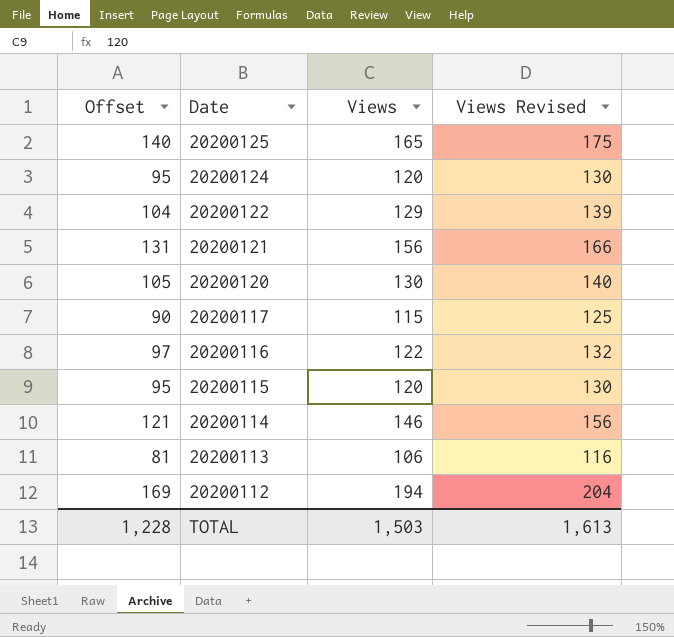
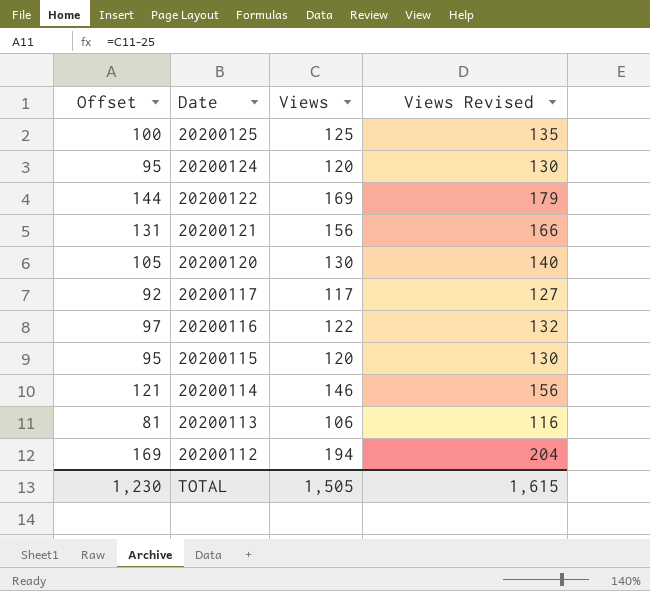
20200125 | Offset: 140 -> 100
20200125 | Views: 165 -> 125
20200125 | Views Revised: 175 -> 135
20200122 | Offset: 104 -> 144
20200122 | Views: 129 -> 169
20200122 | Views Revised: 139 -> 179
20200117 | Offset: 90 -> 92
20200117 | Views: 115 -> 117
20200117 | Views Revised: 125 -> 127
TOTAL | Offset: 1,228 -> 1,230
TOTAL | Views: 1,503 -> 1,505
TOTAL | Views Revised: 1,613 -> 1,615

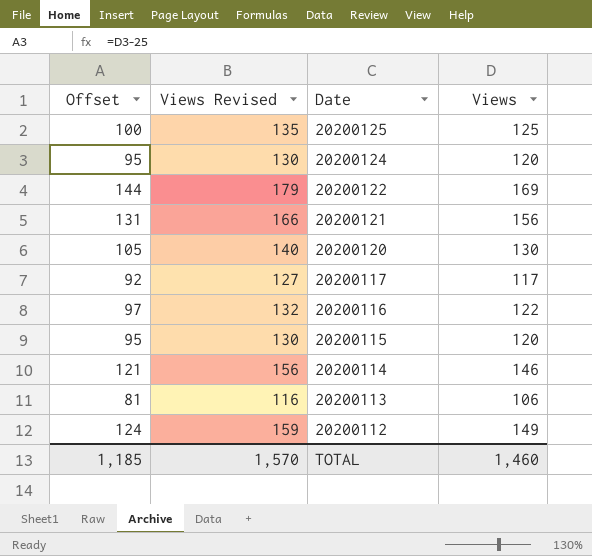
column Views Revised | position: 4 -> 2
20200112 | Offset: 169 -> 124
20200112 | Views Revised: 204 -> 159
20200112 | Views: 194 -> 149
TOTAL | Offset: 1,230 -> 1,185
TOTAL | Views Revised: 1,615 -> 1,570
TOTAL | Views: 1,505 -> 1,460

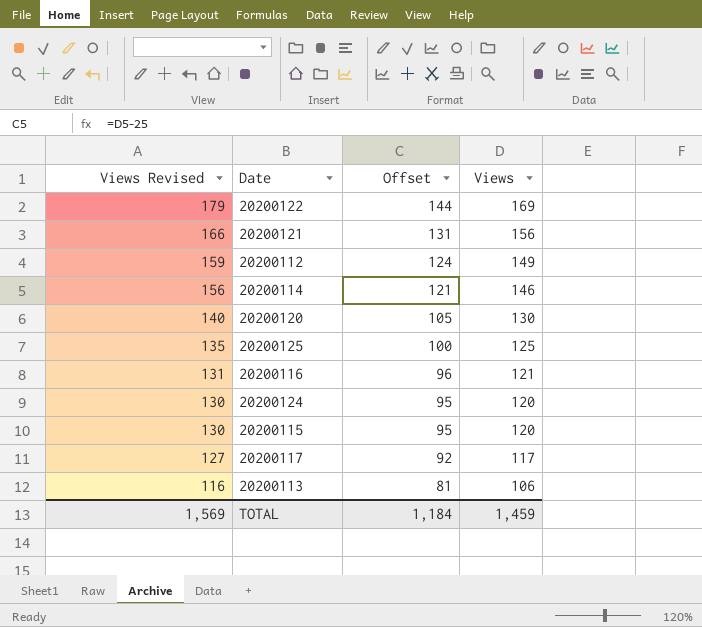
row order: Date descending -> Views Revised descending
column Offset | position: 1 -> 3
20200116 | Views Revised: 132 -> 131
20200116 | Offset: 97 -> 96
20200116 | Views: 122 -> 121
TOTAL | Views Revised: 1,570 -> 1,569
TOTAL | Offset: 1,185 -> 1,184
TOTAL | Views: 1,460 -> 1,459

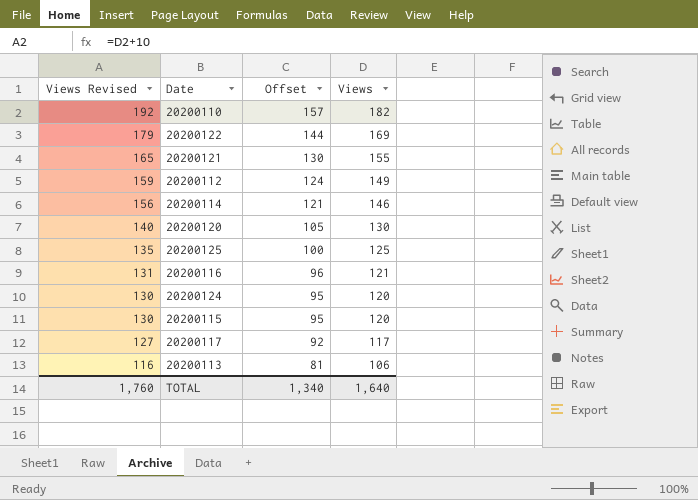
row 20200110: none -> 192 | 157 | 182
20200121 | Views Revised: 166 -> 165
20200121 | Offset: 131 -> 130
20200121 | Views: 156 -> 155
TOTAL | Views Revised: 1,569 -> 1,760
TOTAL | Offset: 1,184 -> 1,340
TOTAL | Views: 1,459 -> 1,640

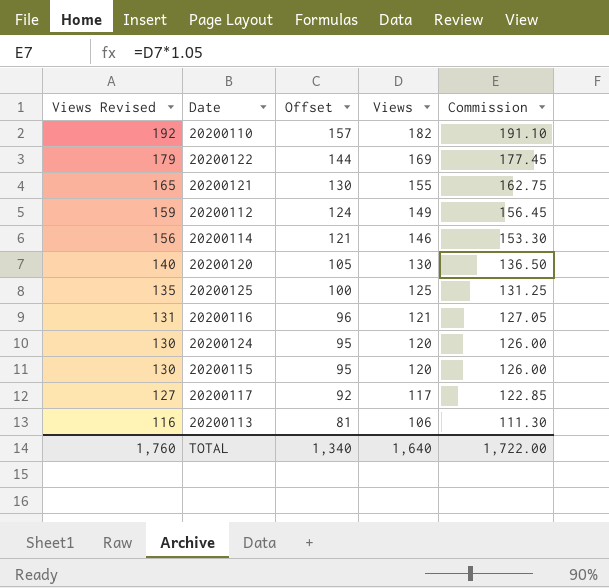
column Commission | formula: none -> [Views] * 1.05

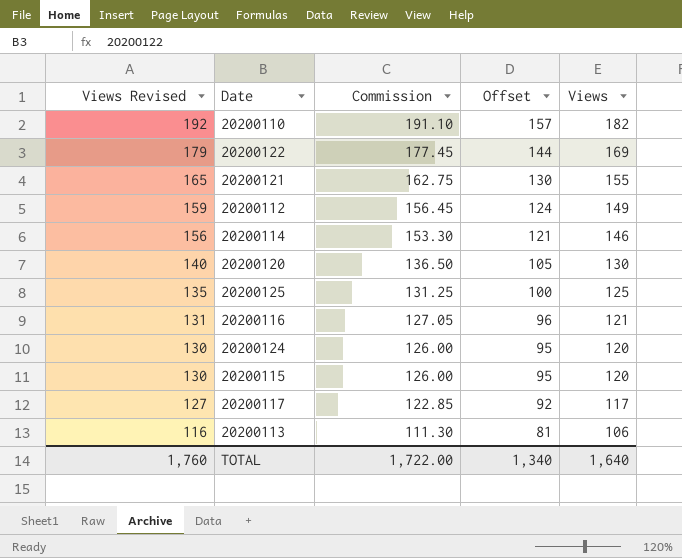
column Commission | position: 5 -> 3

